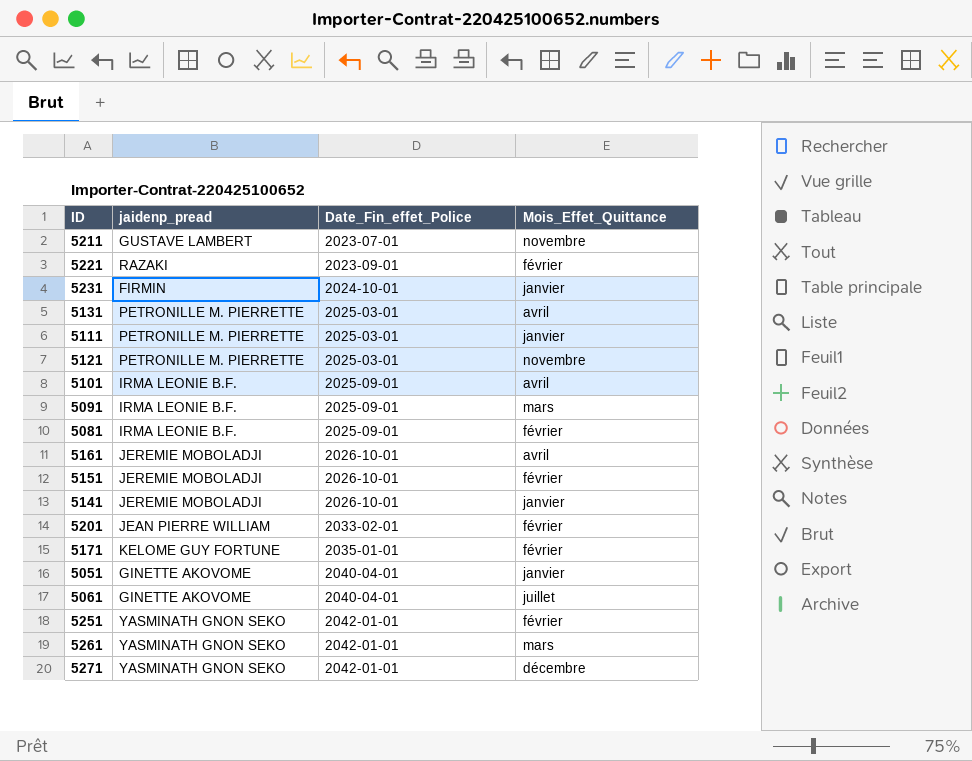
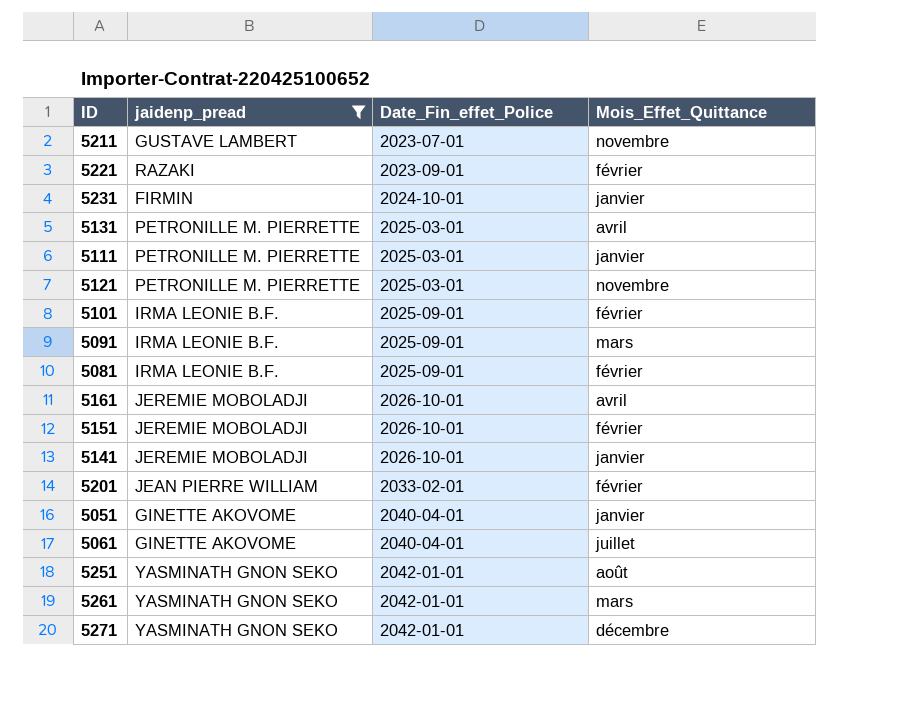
filter: none -> jaidenp_pread != KELOME GUY FORTUNE
5101 | Mois_Effet_Quittance: avril -> février
5251 | Mois_Effet_Quittance: février -> août

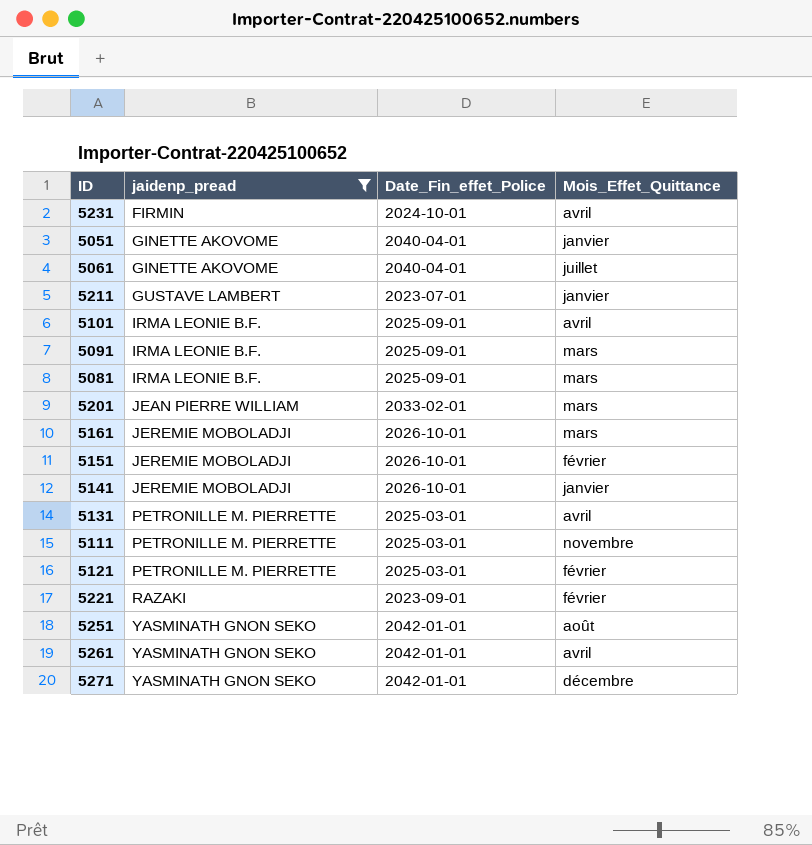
row order: Date_Fin_effet_Police ascending -> jaidenp_pread ascending
5231 | Mois_Effet_Quittance: janvier -> avril
5211 | Mois_Effet_Quittance: novembre -> janvier
5101 | Mois_Effet_Quittance: février -> avril
5081 | Mois_Effet_Quittance: février -> mars
5201 | Mois_Effet_Quittance: février -> mars
5161 | Mois_Effet_Quittance: avril -> mars
5111 | Mois_Effet_Quittance: janvier -> novembre
5121 | Mois_Effet_Quittance: novembre -> février
5261 | Mois_Effet_Quittance: mars -> avril

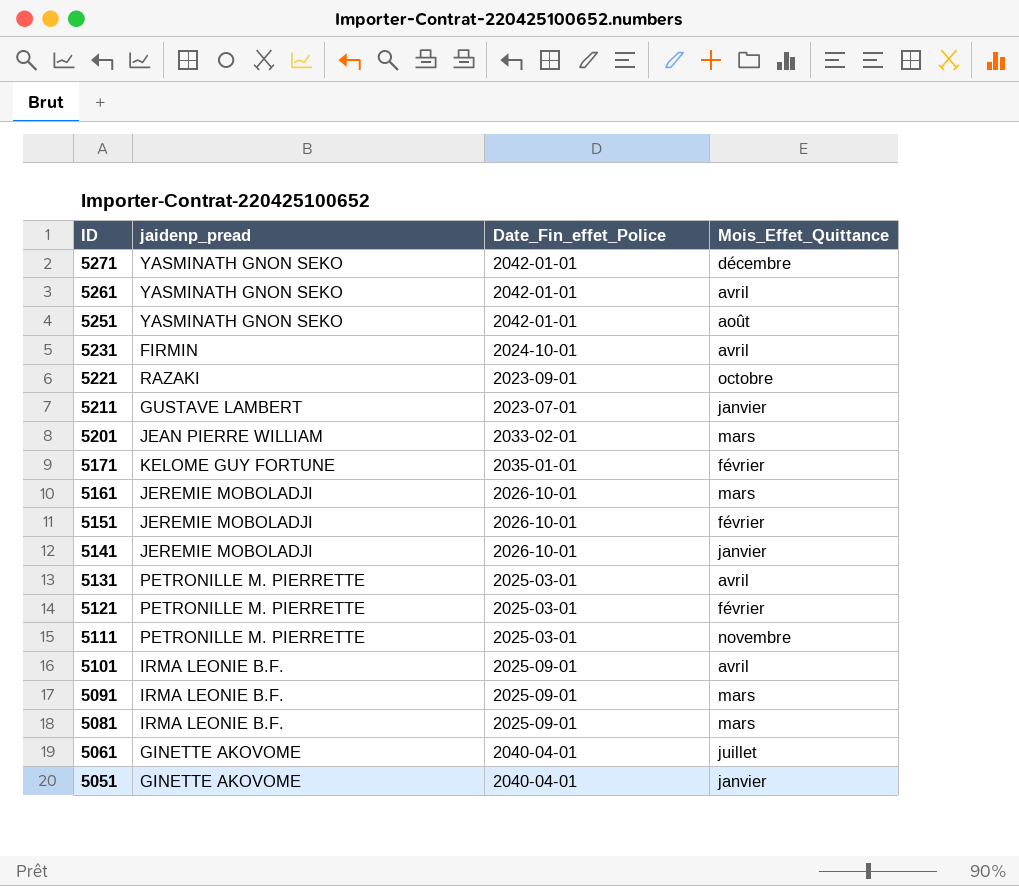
filter: jaidenp_pread != KELOME GUY FORTUNE -> none
row order: jaidenp_pread ascending -> ID descending
5221 | Mois_Effet_Quittance: février -> octobre

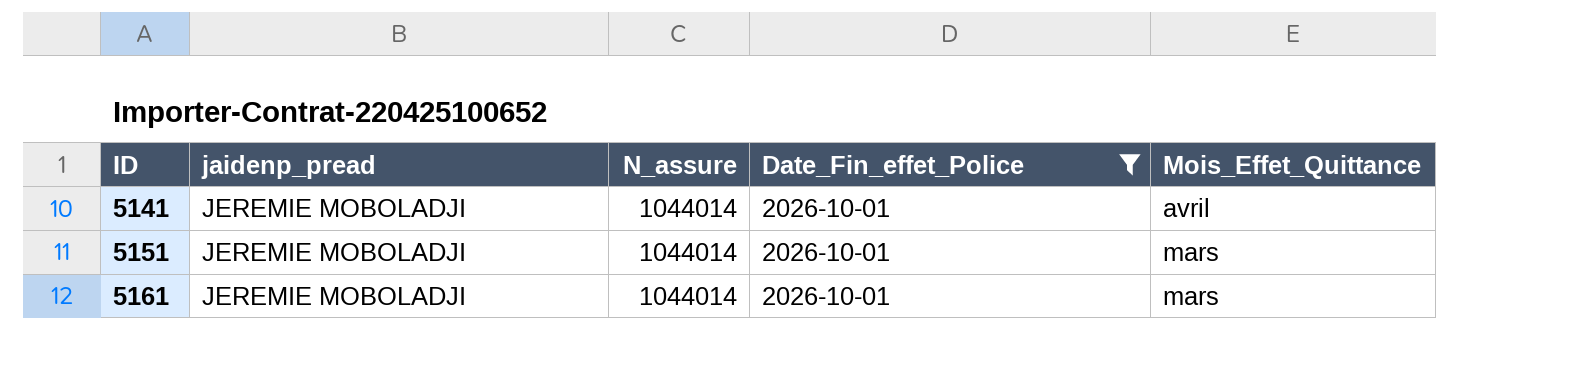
filter: none -> Date_Fin_effet_Police = 2026-10-01
row order: ID descending -> ID ascending
column N_assure | position: none -> 3
5141 | Mois_Effet_Quittance: janvier -> avril
5151 | Mois_Effet_Quittance: février -> mars

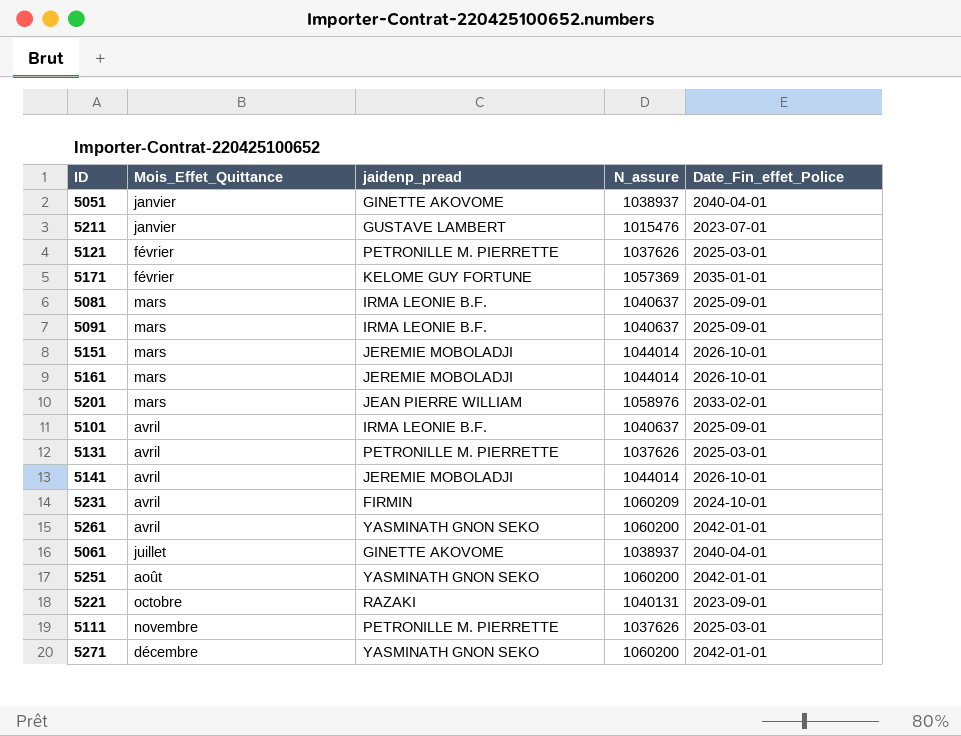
filter: Date_Fin_effet_Police = 2026-10-01 -> none
row order: ID ascending -> Mois_Effet_Quittance ascending
column Mois_Effet_Quittance | position: 5 -> 2

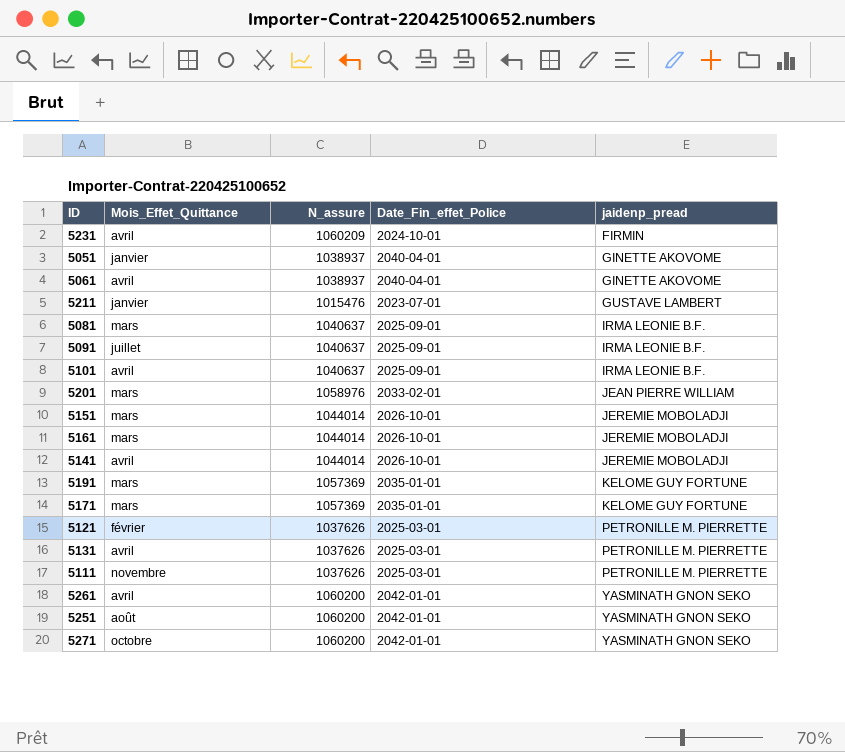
row order: Mois_Effet_Quittance ascending -> jaidenp_pread ascending
column jaidenp_pread | position: 3 -> 5
row 5221: octobre | RAZAKI | 1040131 | 2023-09-01 -> none
5061 | Mois_Effet_Quittance: juillet -> avril
5091 | Mois_Effet_Quittance: mars -> juillet
row 5191: none -> mars | 1057369 | 2035-01-01 | KELOME GUY FORTUNE
5171 | Mois_Effet_Quittance: février -> mars
5271 | Mois_Effet_Quittance: décembre -> octobre

